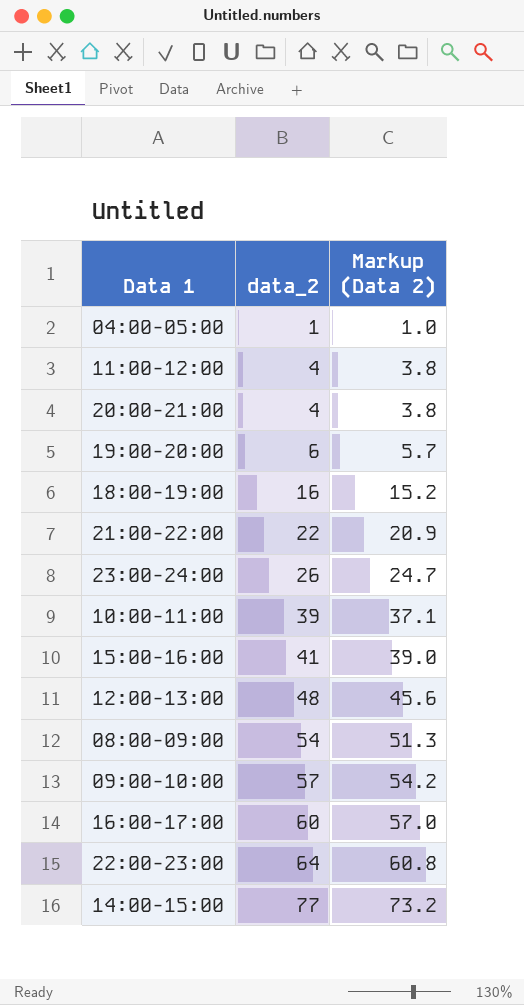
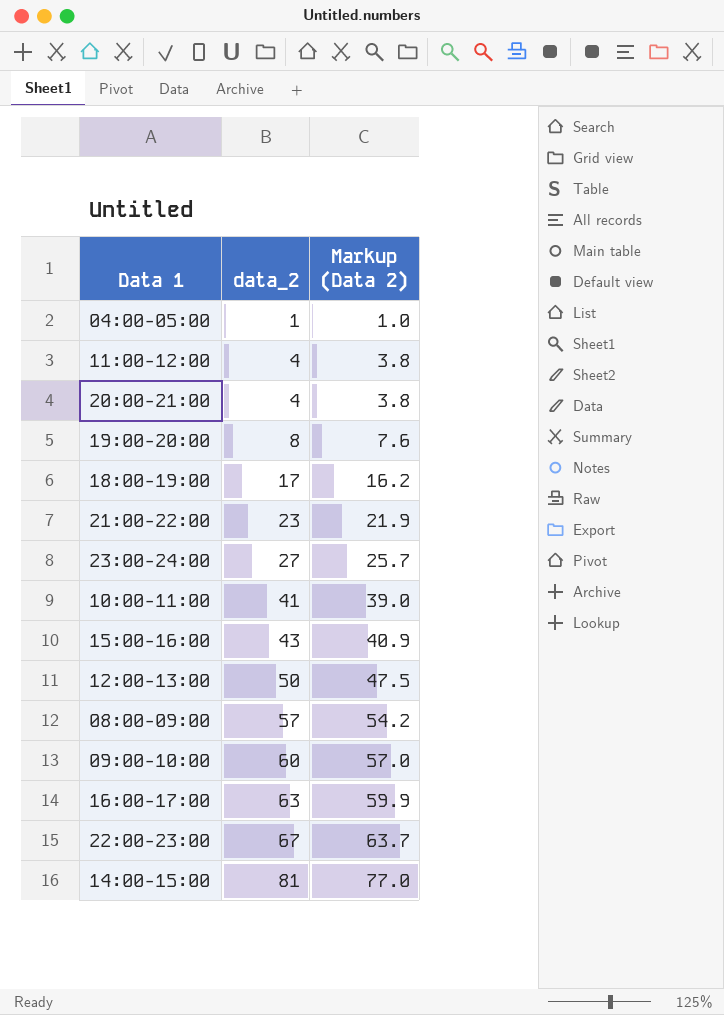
19:00-20:00 | data_2: 6 -> 8
19:00-20:00 | Markup (Data 2): 5.7 -> 7.6
18:00-19:00 | data_2: 16 -> 17
18:00-19:00 | Markup (Data 2): 15.2 -> 16.2
21:00-22:00 | data_2: 22 -> 23
21:00-22:00 | Markup (Data 2): 20.9 -> 21.9
23:00-24:00 | data_2: 26 -> 27
23:00-24:00 | Markup (Data 2): 24.7 -> 25.7
10:00-11:00 | data_2: 39 -> 41
10:00-11:00 | Markup (Data 2): 37.1 -> 39.0
15:00-16:00 | data_2: 41 -> 43
15:00-16:00 | Markup (Data 2): 39.0 -> 40.9
12:00-13:00 | data_2: 48 -> 50
12:00-13:00 | Markup (Data 2): 45.6 -> 47.5
08:00-09:00 | data_2: 54 -> 57
08:00-09:00 | Markup (Data 2): 51.3 -> 54.2
09:00-10:00 | data_2: 57 -> 60
09:00-10:00 | Markup (Data 2): 54.2 -> 57.0
16:00-17:00 | data_2: 60 -> 63
16:00-17:00 | Markup (Data 2): 57.0 -> 59.9
22:00-23:00 | data_2: 64 -> 67
22:00-23:00 | Markup (Data 2): 60.8 -> 63.7
14:00-15:00 | data_2: 77 -> 81
14:00-15:00 | Markup (Data 2): 73.2 -> 77.0

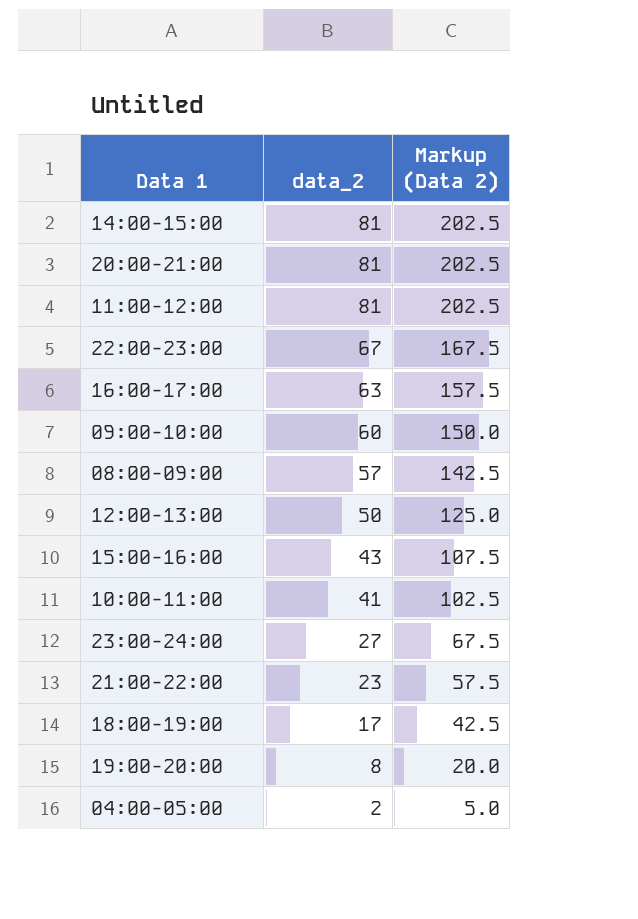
row order: data_2 ascending -> data_2 descending
column Markup (Data 2) | formula: [data_2] * 0.95 -> [data_2] * 2.5
20:00-21:00 | data_2: 4 -> 81
11:00-12:00 | data_2: 4 -> 81
04:00-05:00 | data_2: 1 -> 2

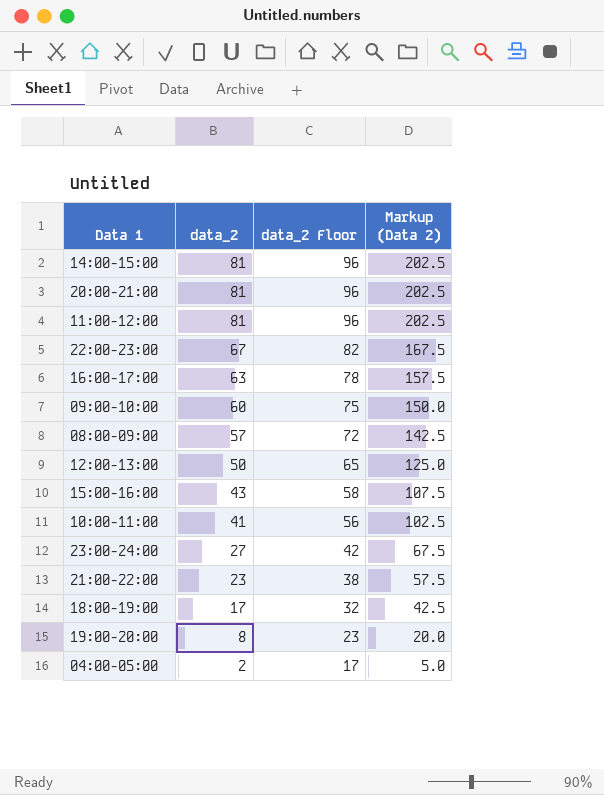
column data_2 Floor | formula: none -> [data_2] + 15

